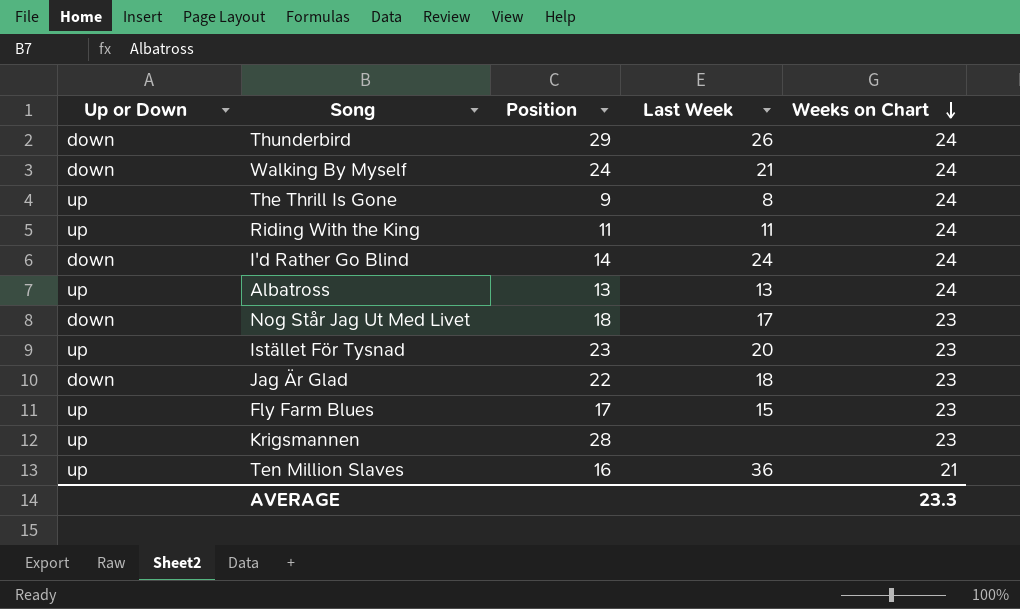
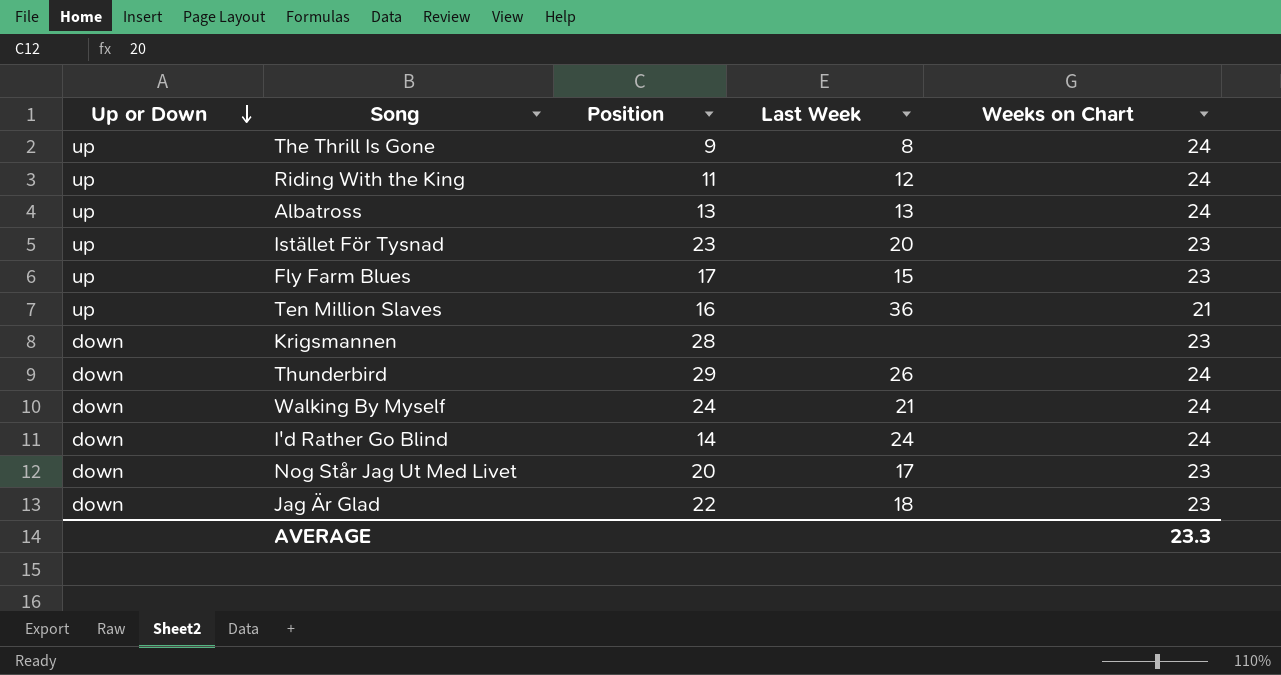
row order: Weeks on Chart descending -> Up or Down descending
Riding With the King | Last Week: 11 -> 12
Krigsmannen | Up or Down: up -> down
Nog Står Jag Ut Med Livet | Position: 18 -> 20

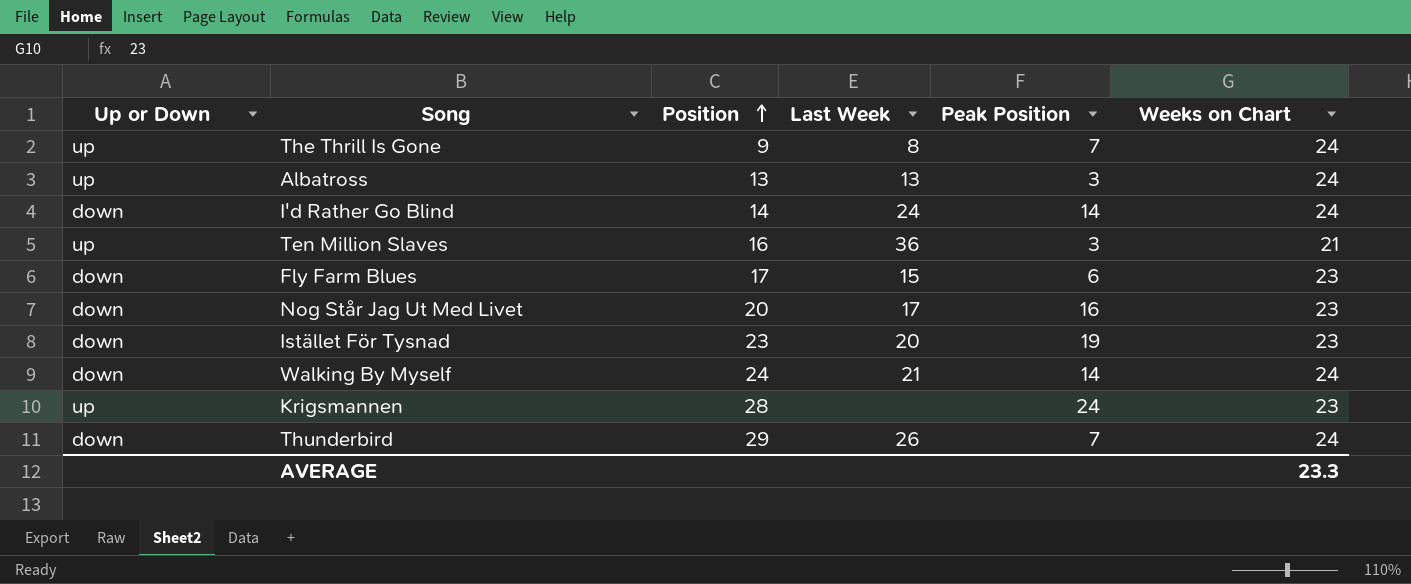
row order: Up or Down descending -> Position ascending
column Peak Position | position: none -> 5
row Riding With the King: up | 11 | 12 | 24 -> none
row Jag Är Glad: down | 22 | 18 | 23 -> none
Fly Farm Blues | Up or Down: up -> down
Istället För Tysnad | Up or Down: up -> down
Krigsmannen | Up or Down: down -> up

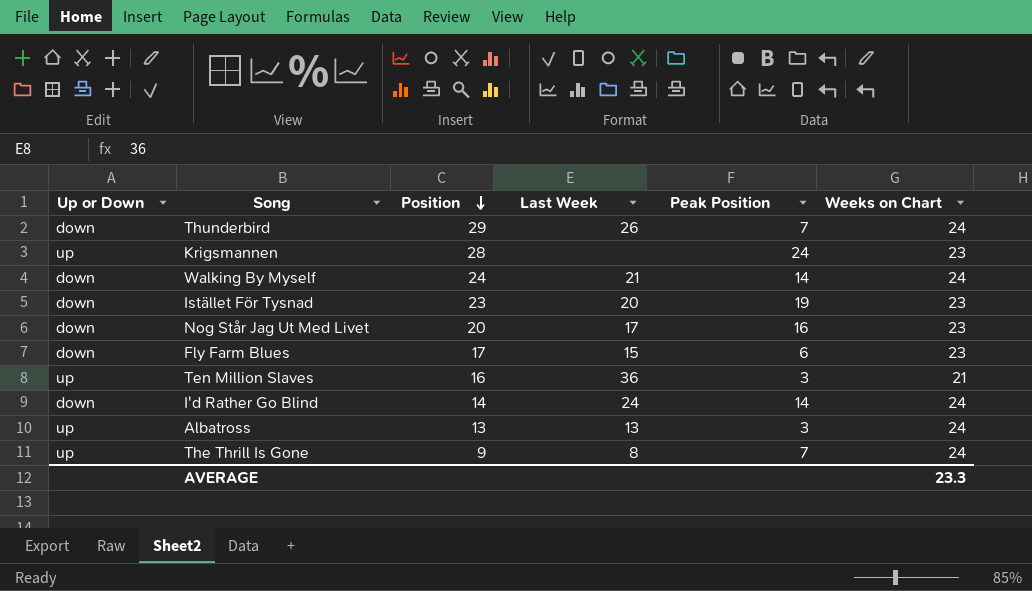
row order: Position ascending -> Position descending

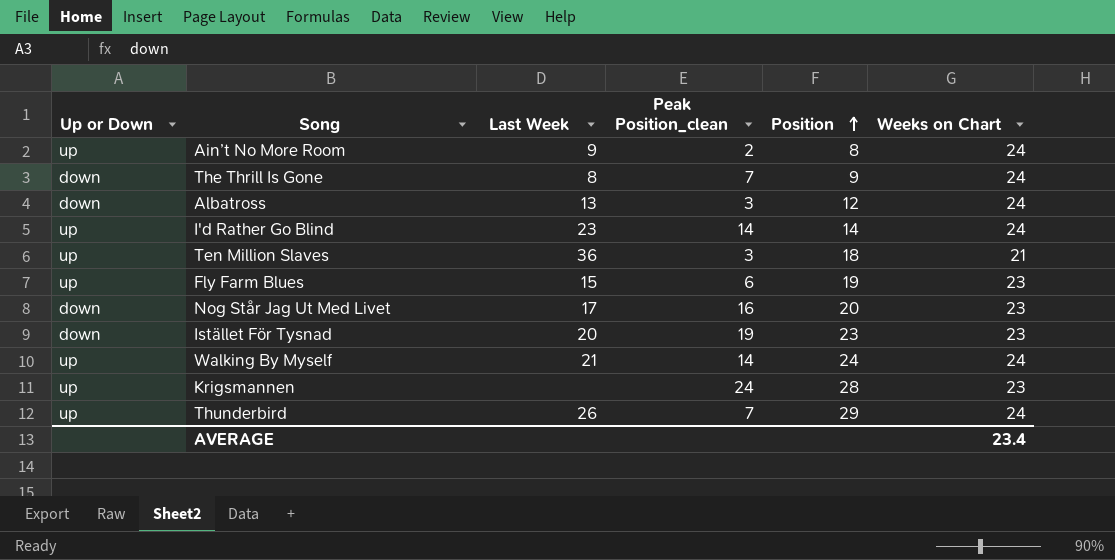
row order: Position descending -> Position ascending
column name: Peak Position -> Peak Position_clean
column Position | position: 3 -> 5
row Ain’t No More Room: none -> up | 9 | 2 | 8 | 24
The Thrill Is Gone | Up or Down: up -> down
Albatross | Up or Down: up -> down
Albatross | Position: 13 -> 12
I'd Rather Go Blind | Up or Down: down -> up
I'd Rather Go Blind | Last Week: 24 -> 23
Ten Million Slaves | Position: 16 -> 18
Fly Farm Blues | Up or Down: down -> up
Fly Farm Blues | Position: 17 -> 19
Walking By Myself | Up or Down: down -> up
Thunderbird | Up or Down: down -> up
AVERAGE | Weeks on Chart: 23.3 -> 23.4

